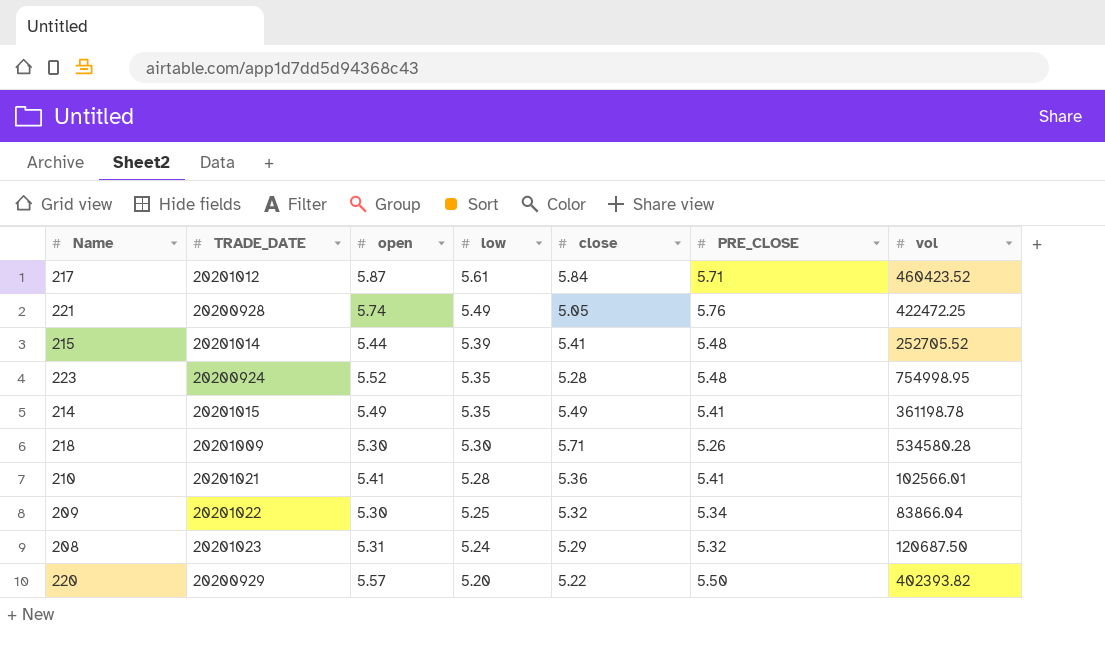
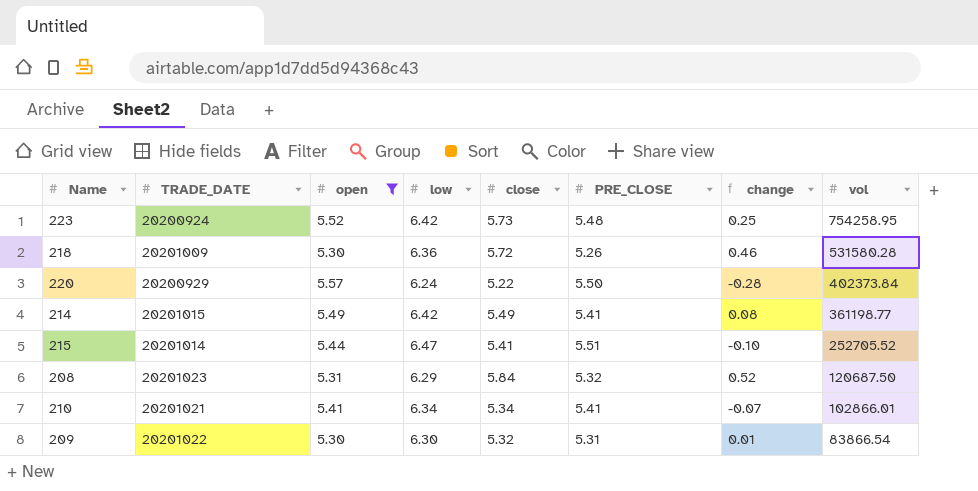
filter: none -> open <= 5.57
row order: low descending -> vol descending
column change | formula: none -> [close] - [PRE_CLOSE]
223 | low: 5.35 -> 6.42
223 | close: 5.28 -> 5.73
223 | vol: 754998.95 -> 754258.95
218 | low: 5.30 -> 6.36
218 | close: 5.71 -> 5.72
218 | vol: 534580.28 -> 531580.28
220 | low: 5.20 -> 6.24
220 | vol: 402393.82 -> 402373.84
214 | low: 5.35 -> 6.42
214 | vol: 361198.78 -> 361198.77
215 | low: 5.39 -> 6.47
215 | PRE_CLOSE: 5.48 -> 5.51
208 | low: 5.24 -> 6.29
208 | close: 5.29 -> 5.84
210 | low: 5.28 -> 6.34
210 | close: 5.36 -> 5.34
210 | vol: 102566.01 -> 102866.01
209 | low: 5.25 -> 6.30
209 | PRE_CLOSE: 5.34 -> 5.31
209 | vol: 83866.04 -> 83866.54

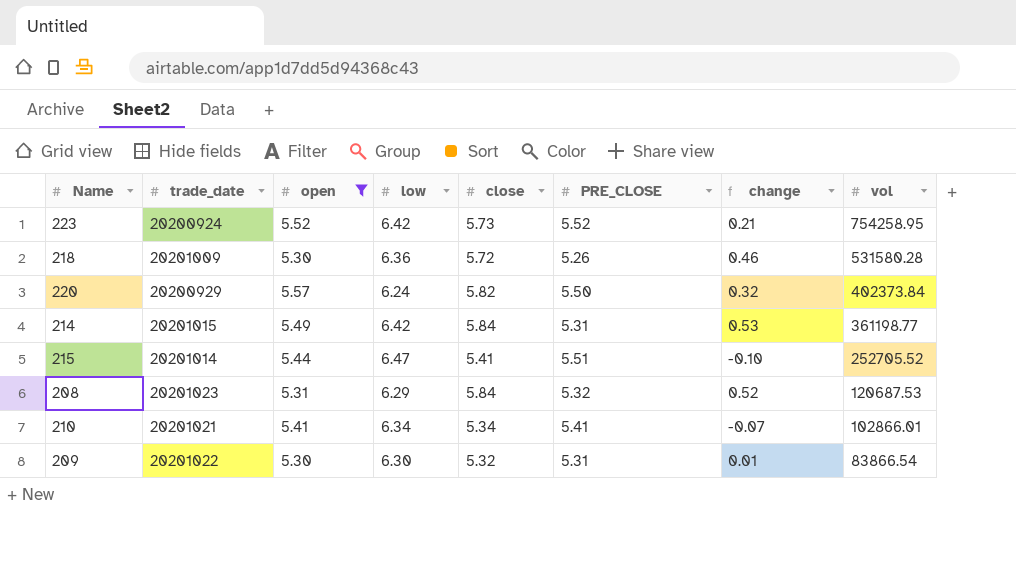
column name: TRADE_DATE -> trade_date
223 | PRE_CLOSE: 5.48 -> 5.52
223 | change: 0.25 -> 0.21
220 | close: 5.22 -> 5.82
220 | change: -0.28 -> 0.32
214 | close: 5.49 -> 5.84
214 | PRE_CLOSE: 5.41 -> 5.31
214 | change: 0.08 -> 0.53
208 | vol: 120687.50 -> 120687.53

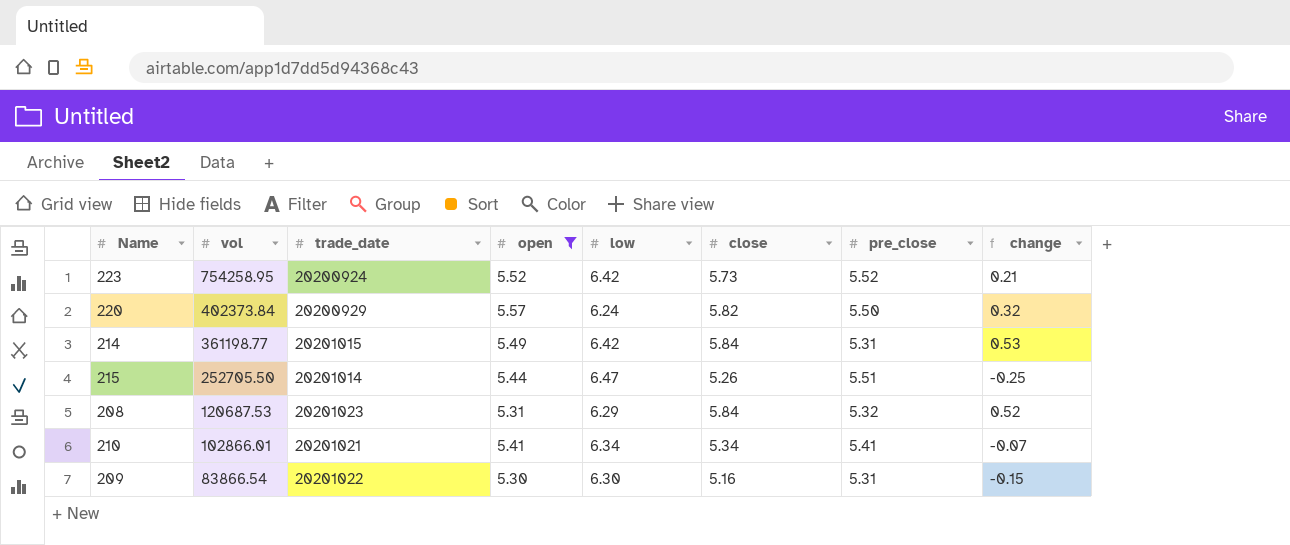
column vol | position: 8 -> 2
column name: PRE_CLOSE -> pre_close
row 218: 20201009 | 5.30 | 6.36 | 5.72 | 5.26 | 0.46 | 531580.28 -> none
215 | vol: 252705.52 -> 252705.50
215 | close: 5.41 -> 5.26
215 | change: -0.10 -> -0.25
209 | close: 5.32 -> 5.16
209 | change: 0.01 -> -0.15

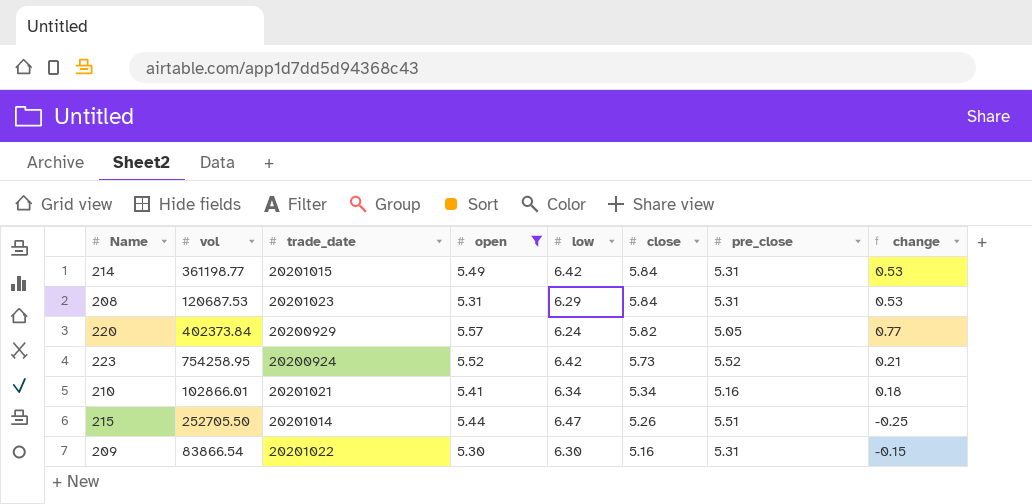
row order: vol descending -> close descending
208 | pre_close: 5.32 -> 5.31
208 | change: 0.52 -> 0.53
220 | pre_close: 5.50 -> 5.05
220 | change: 0.32 -> 0.77
210 | pre_close: 5.41 -> 5.16
210 | change: -0.07 -> 0.18

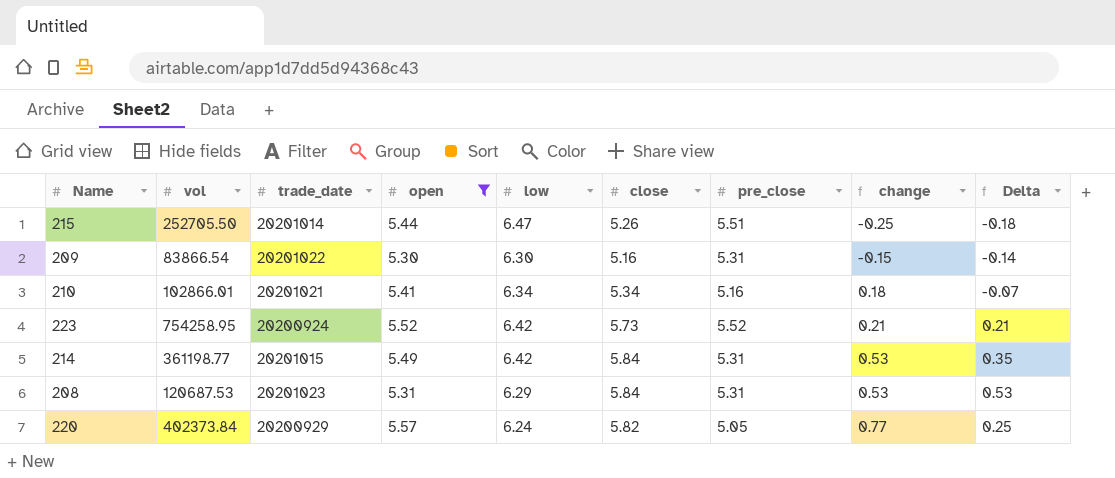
row order: close descending -> change ascending
column Delta | formula: none -> [close] - [open]

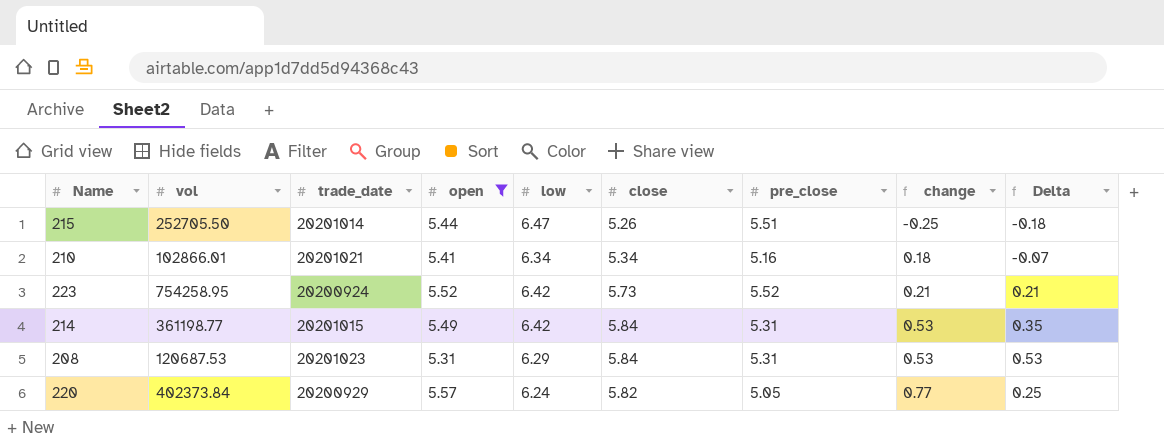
row 209: 83866.54 | 20201022 | 5.30 | 6.30 | 5.16 | 5.31 | -0.15 | -0.14 -> none

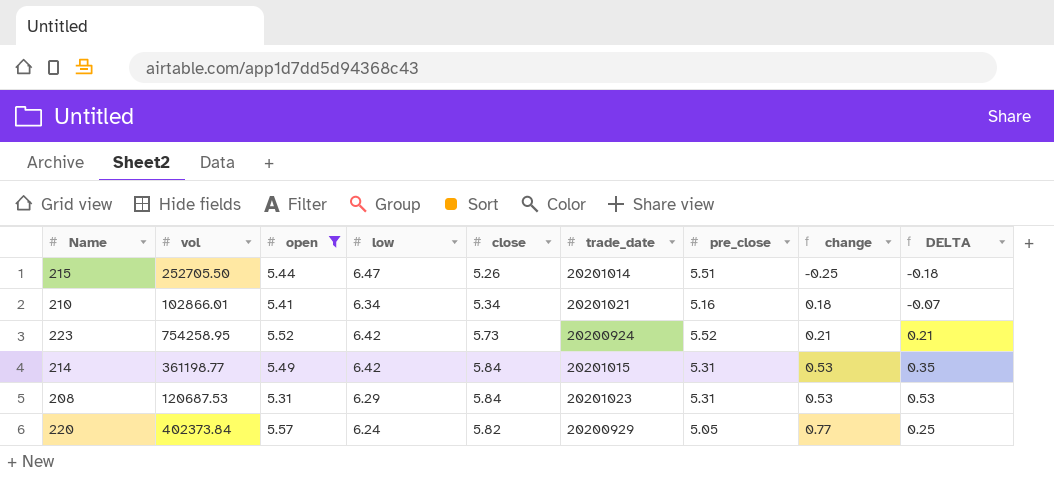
column trade_date | position: 3 -> 6
column name: Delta -> DELTA

